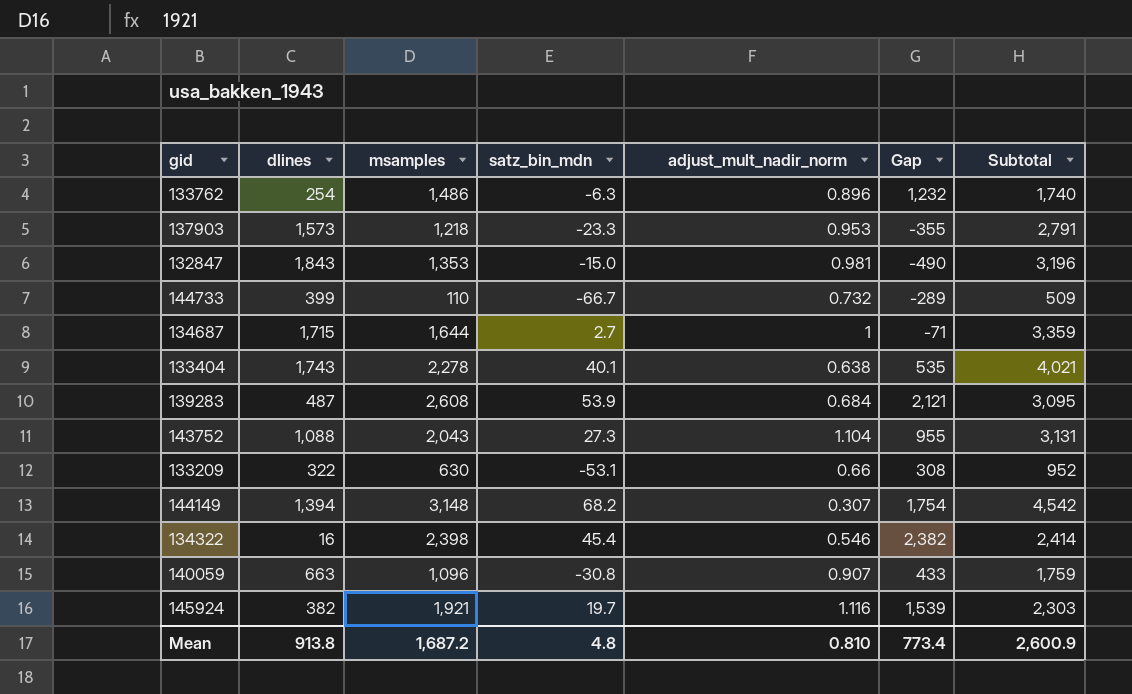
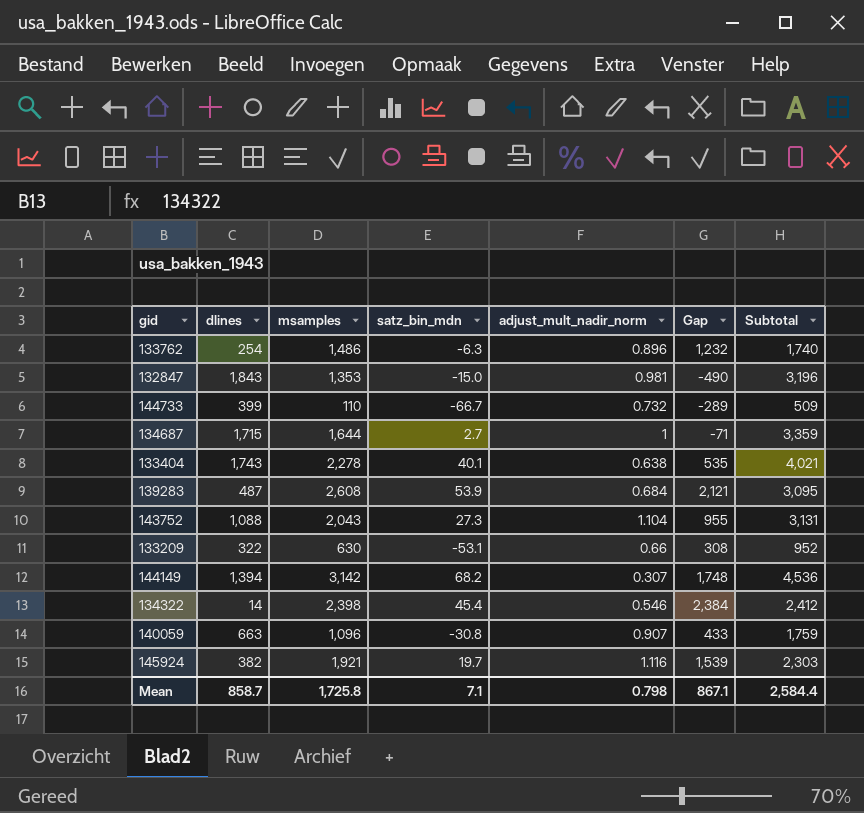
row 137903: 1,573 | 1,218 | -23.3 | 0.953 | -355 | 2,791 -> none
144149 | msamples: 3,148 -> 3,142
144149 | Gap: 1,754 -> 1,748
144149 | Subtotal: 4,542 -> 4,536
134322 | dlines: 16 -> 14
134322 | Gap: 2,382 -> 2,384
134322 | Subtotal: 2,414 -> 2,412
Mean | dlines: 913.8 -> 858.7
Mean | msamples: 1,687.2 -> 1,725.8
Mean | satz_bin_mdn: 4.8 -> 7.1
Mean | adjust_mult_nadir_norm: 0.810 -> 0.798
Mean | Gap: 773.4 -> 867.1
Mean | Subtotal: 2,600.9 -> 2,584.4

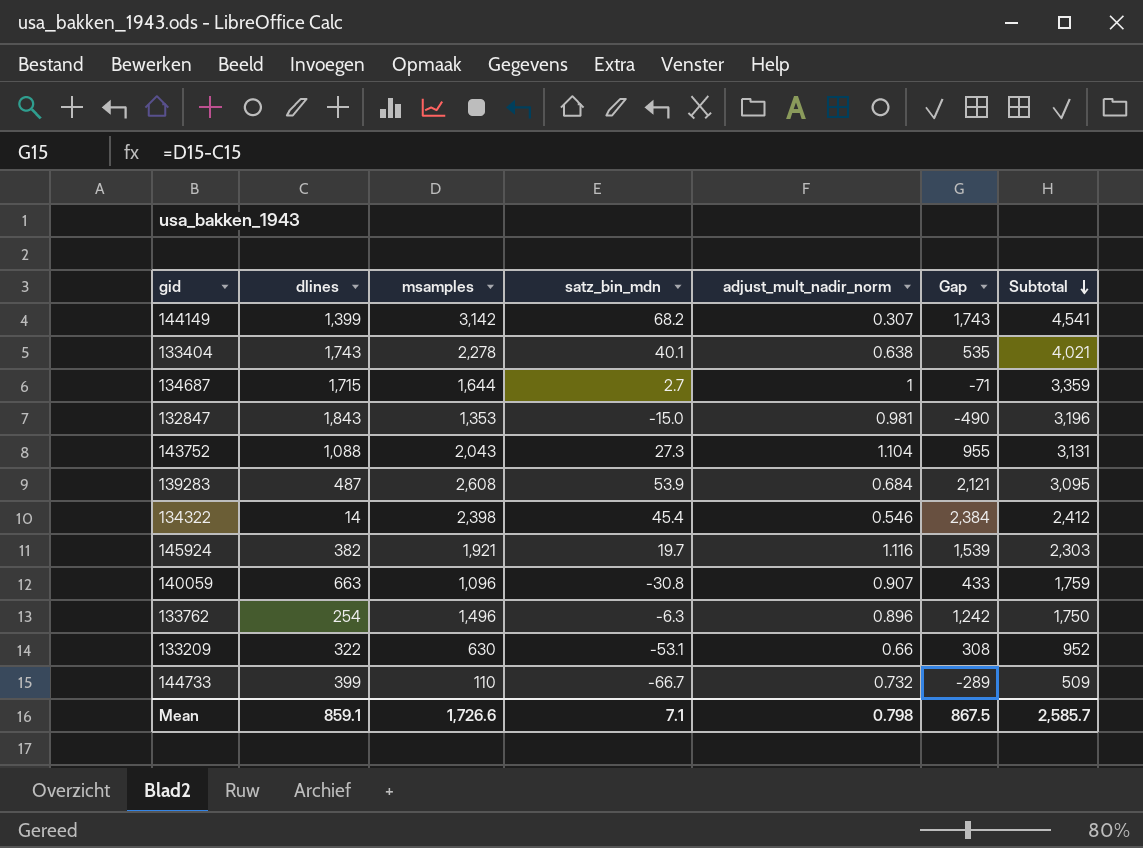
row order: none -> Subtotal descending
144149 | dlines: 1,394 -> 1,399
144149 | Gap: 1,748 -> 1,743
144149 | Subtotal: 4,536 -> 4,541
133762 | msamples: 1,486 -> 1,496
133762 | Gap: 1,232 -> 1,242
133762 | Subtotal: 1,740 -> 1,750
Mean | dlines: 858.7 -> 859.1
Mean | msamples: 1,725.8 -> 1,726.6
Mean | Gap: 867.1 -> 867.5
Mean | Subtotal: 2,584.4 -> 2,585.7

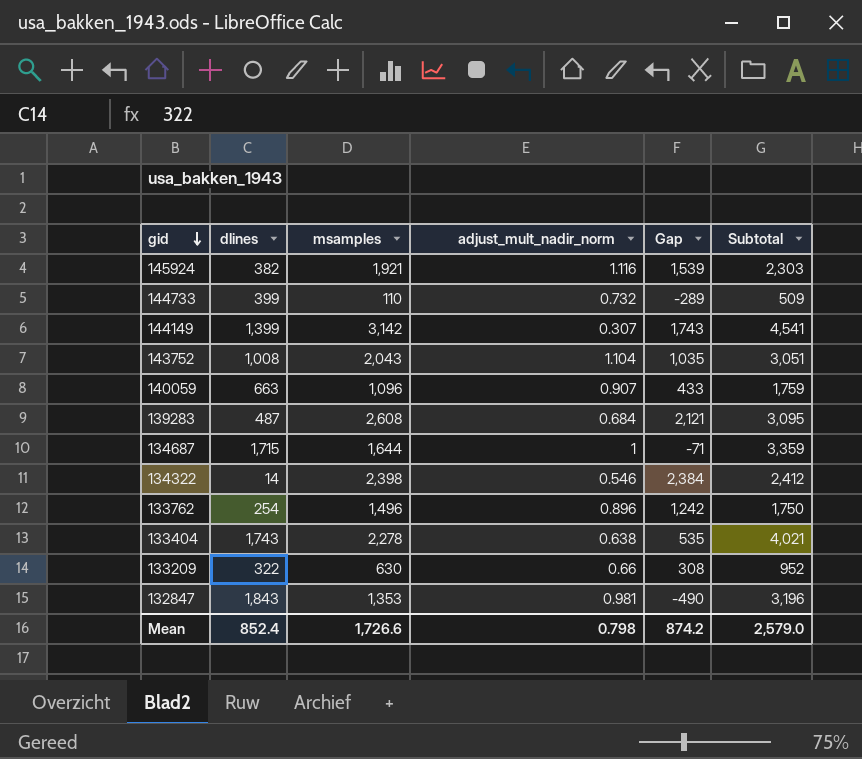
row order: Subtotal descending -> gid descending
column satz_bin_mdn | position: 4 -> none
143752 | dlines: 1,088 -> 1,008
143752 | Gap: 955 -> 1,035
143752 | Subtotal: 3,131 -> 3,051
Mean | dlines: 859.1 -> 852.4
Mean | Gap: 867.5 -> 874.2
Mean | Subtotal: 2,585.7 -> 2,579.0

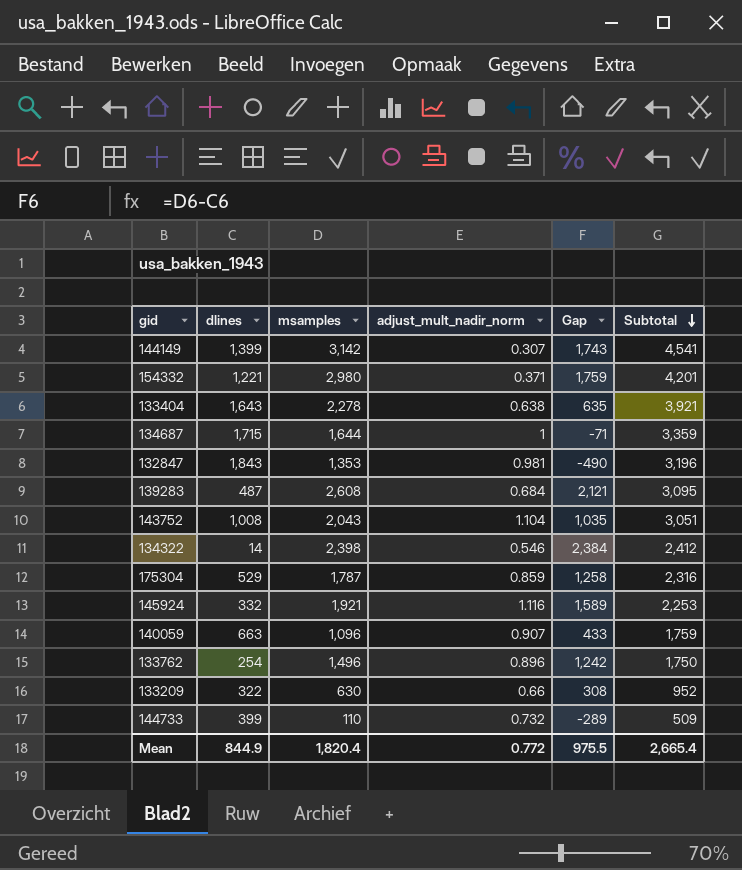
row order: gid descending -> Subtotal descending
row 154332: none -> 1,221 | 2,980 | 0.371 | 1,759 | 4,201
133404 | dlines: 1,743 -> 1,643
133404 | Gap: 535 -> 635
133404 | Subtotal: 4,021 -> 3,921
row 175304: none -> 529 | 1,787 | 0.859 | 1,258 | 2,316
145924 | dlines: 382 -> 332
145924 | Gap: 1,539 -> 1,589
145924 | Subtotal: 2,303 -> 2,253
Mean | dlines: 852.4 -> 844.9
Mean | msamples: 1,726.6 -> 1,820.4
Mean | adjust_mult_nadir_norm: 0.798 -> 0.772
Mean | Gap: 874.2 -> 975.5
Mean | Subtotal: 2,579.0 -> 2,665.4

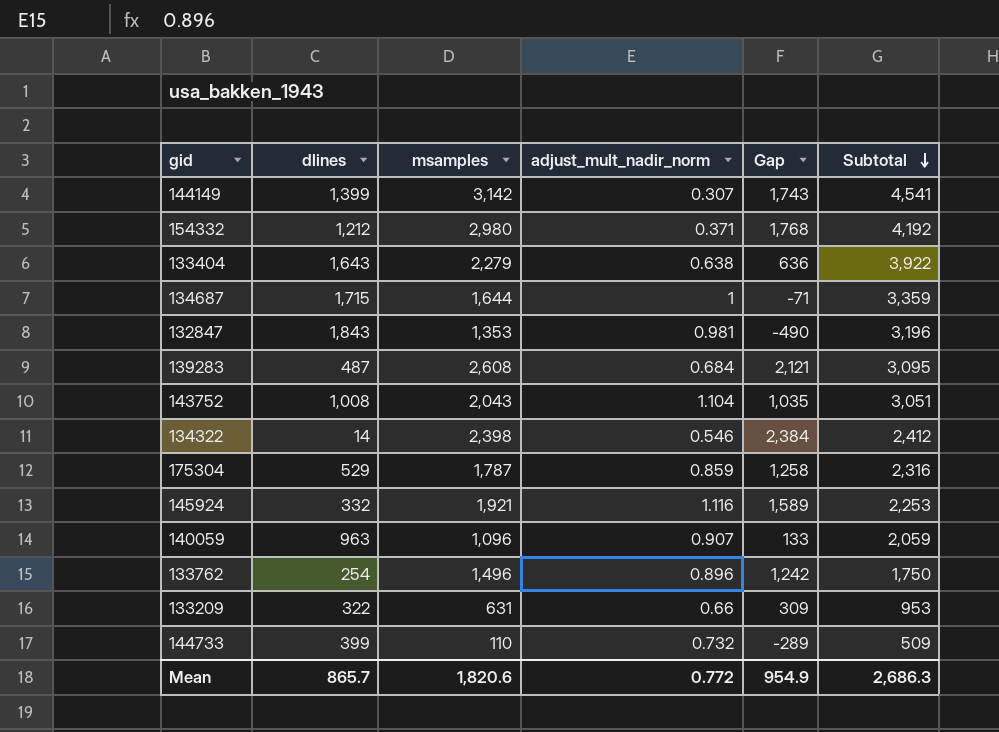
154332 | dlines: 1,221 -> 1,212
154332 | Gap: 1,759 -> 1,768
154332 | Subtotal: 4,201 -> 4,192
133404 | msamples: 2,278 -> 2,279
133404 | Gap: 635 -> 636
133404 | Subtotal: 3,921 -> 3,922
140059 | dlines: 663 -> 963
140059 | Gap: 433 -> 133
140059 | Subtotal: 1,759 -> 2,059
133209 | msamples: 630 -> 631
133209 | Gap: 308 -> 309
133209 | Subtotal: 952 -> 953
Mean | dlines: 844.9 -> 865.7
Mean | msamples: 1,820.4 -> 1,820.6
Mean | Gap: 975.5 -> 954.9
Mean | Subtotal: 2,665.4 -> 2,686.3

